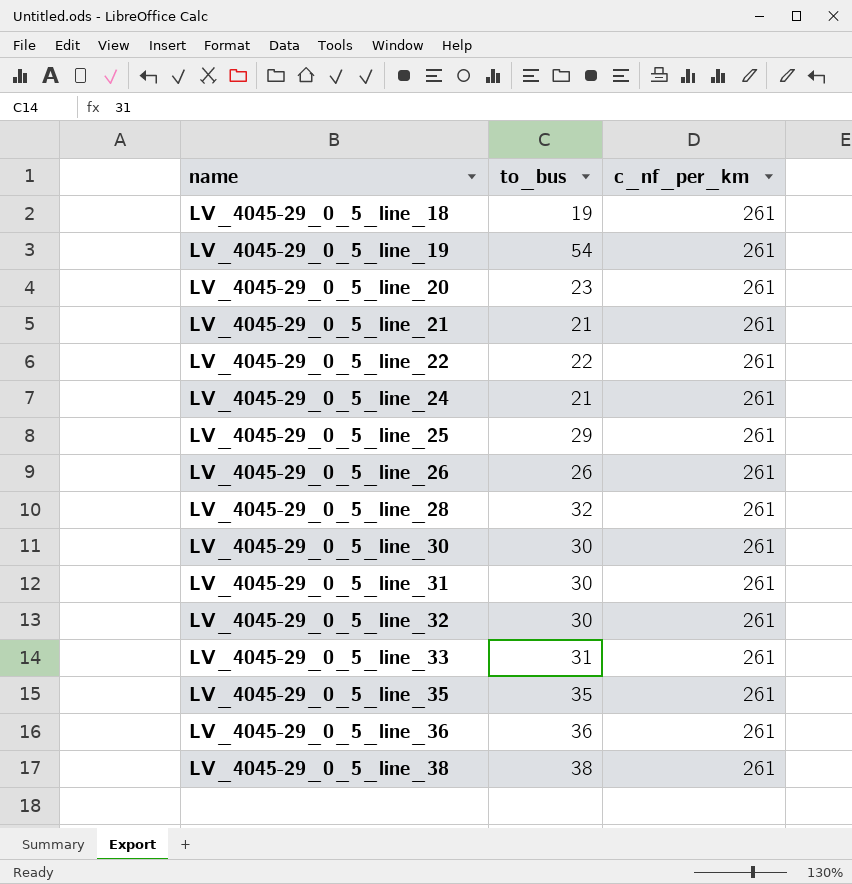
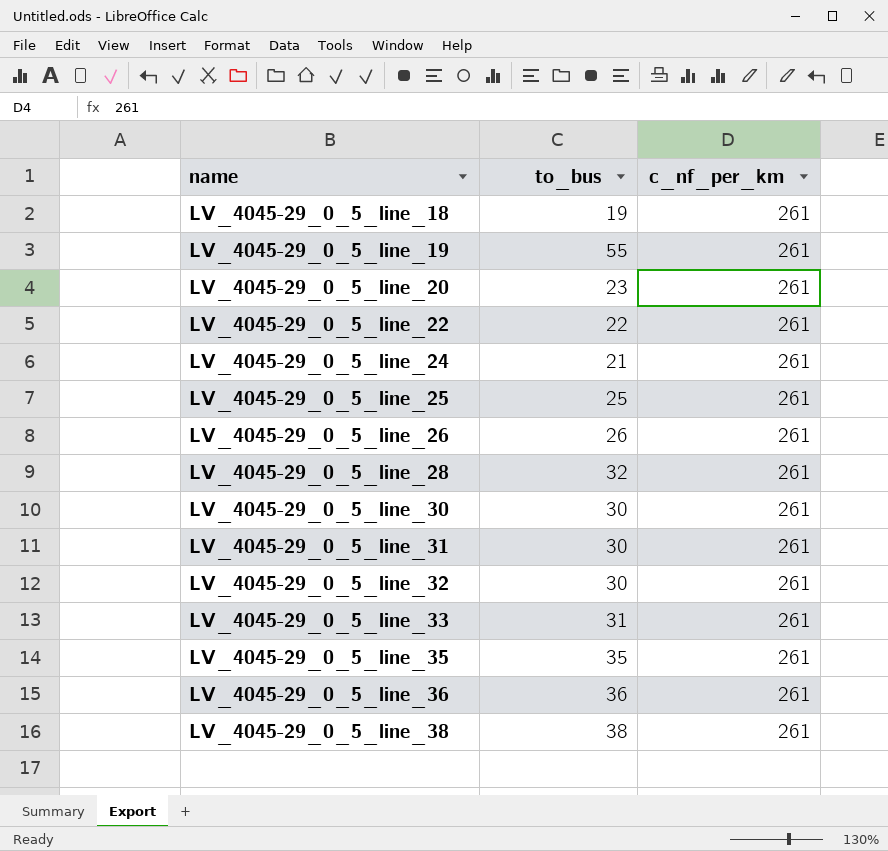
row LV_4045-29_0_5_line_21: 21 | 261 -> none
LV_4045-29_0_5_line_19 | to_bus: 54 -> 55
LV_4045-29_0_5_line_25 | to_bus: 29 -> 25

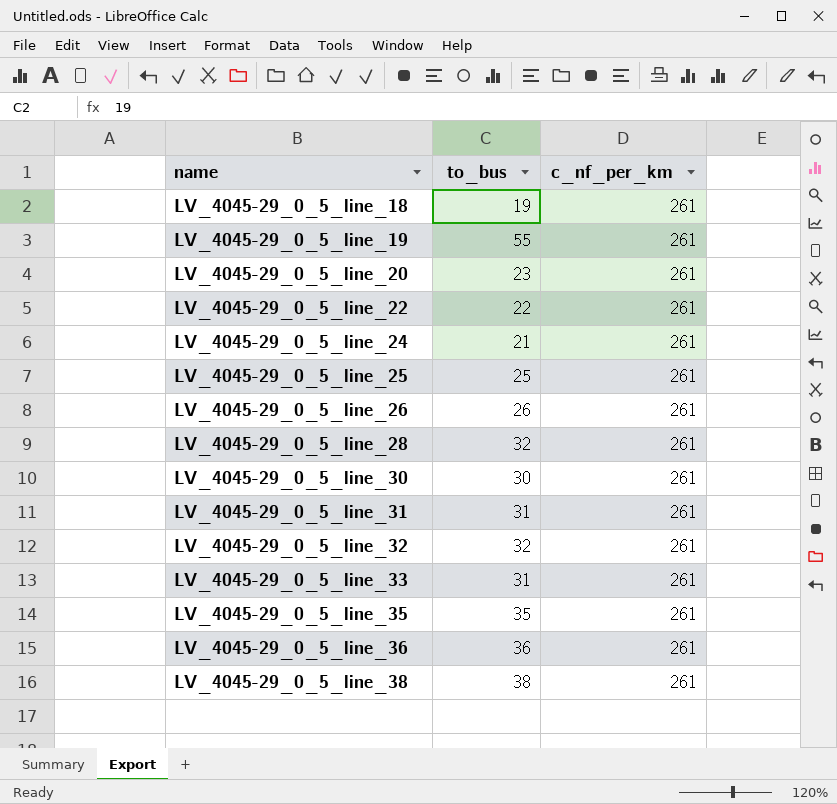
LV_4045-29_0_5_line_31 | to_bus: 30 -> 31
LV_4045-29_0_5_line_32 | to_bus: 30 -> 32

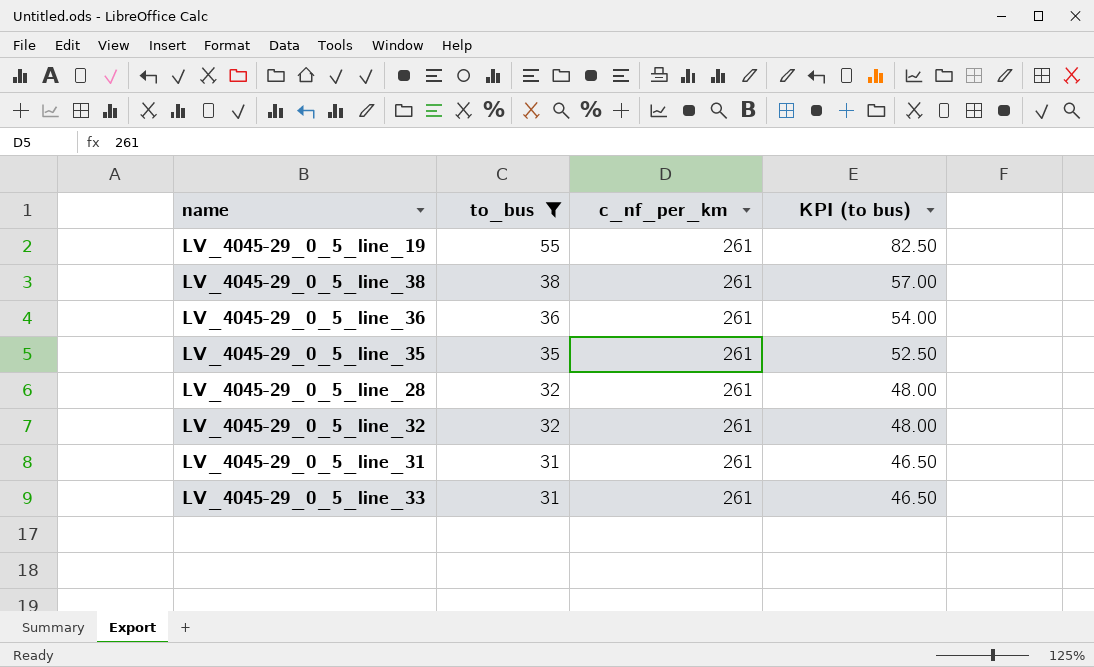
filter: none -> to_bus >= 31
row order: name ascending -> to_bus descending
column KPI (to bus) | formula: none -> [to_bus] * 1.5

